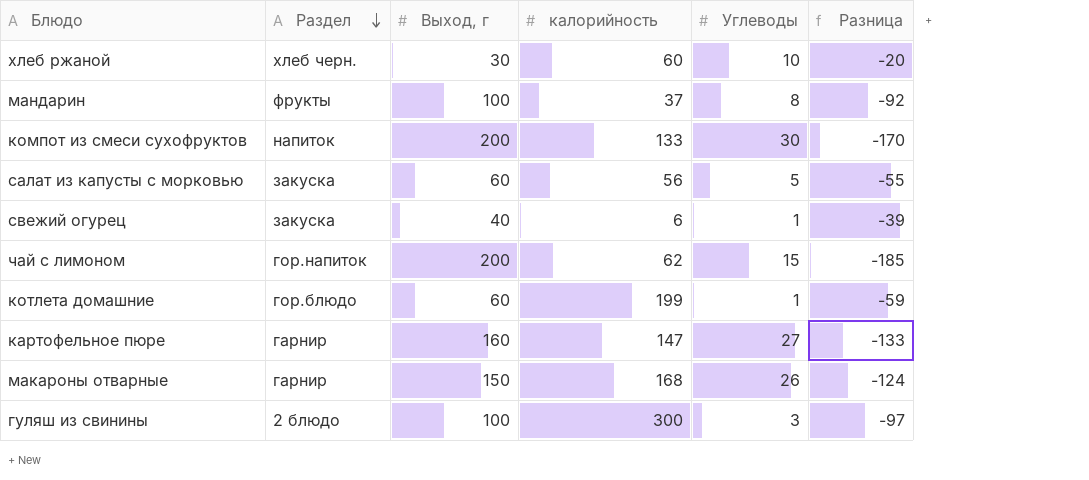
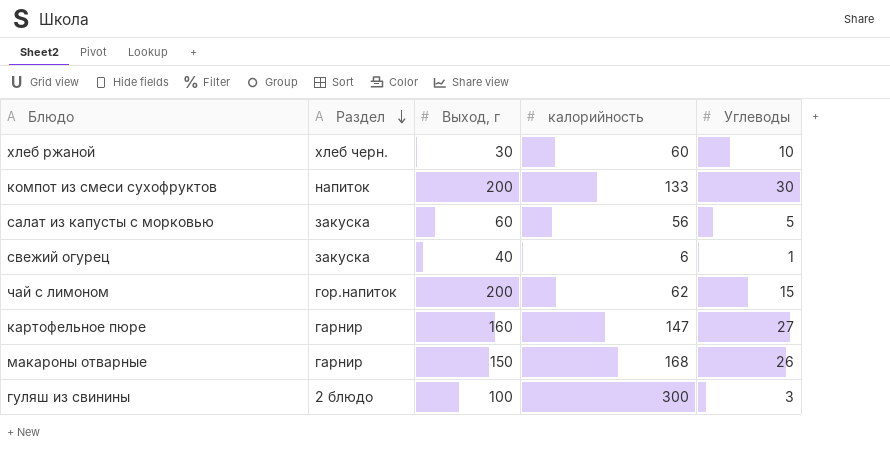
column Разница | formula: [Углеводы] - [Выход, г] -> none
row мандарин: фрукты | 100 | 37 | 8 | -92 -> none
row котлета домашние: гор.блюдо | 60 | 199 | 1 | -59 -> none

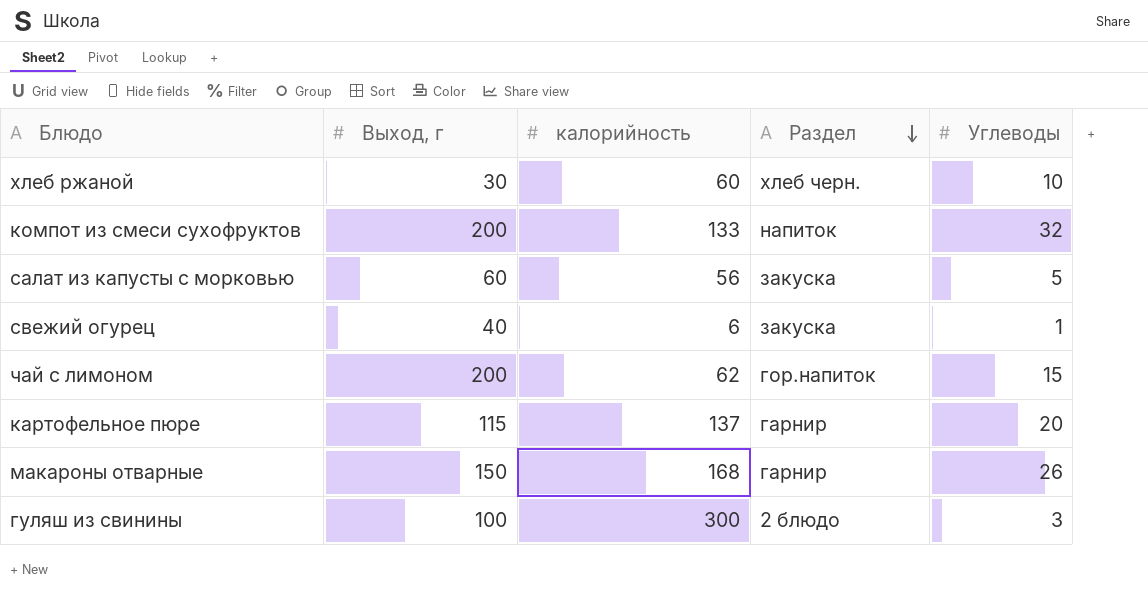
column Раздел | position: 2 -> 4
компот из смеси сухофруктов | Углеводы: 30 -> 32
картофельное пюре | Выход, г: 160 -> 115
картофельное пюре | калорийность: 147 -> 137
картофельное пюре | Углеводы: 27 -> 20

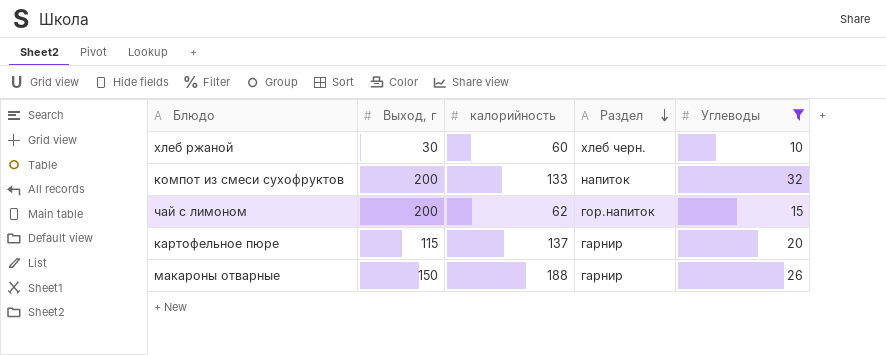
filter: none -> Углеводы >= 10
макароны отварные | калорийность: 168 -> 188

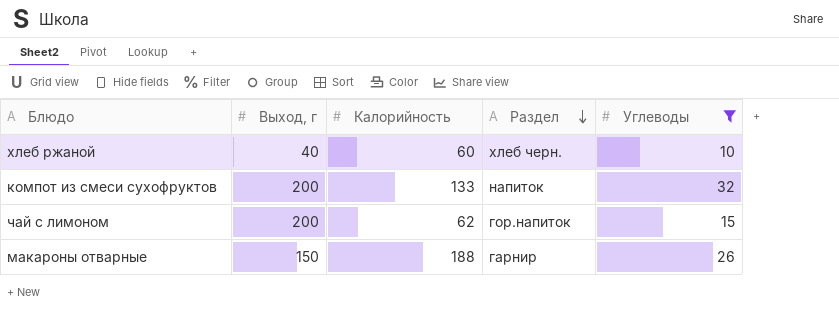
column name: калорийность -> Калорийность
row картофельное пюре: 115 | 137 | гарнир | 20 -> none
хлеб ржаной | Выход, г: 30 -> 40

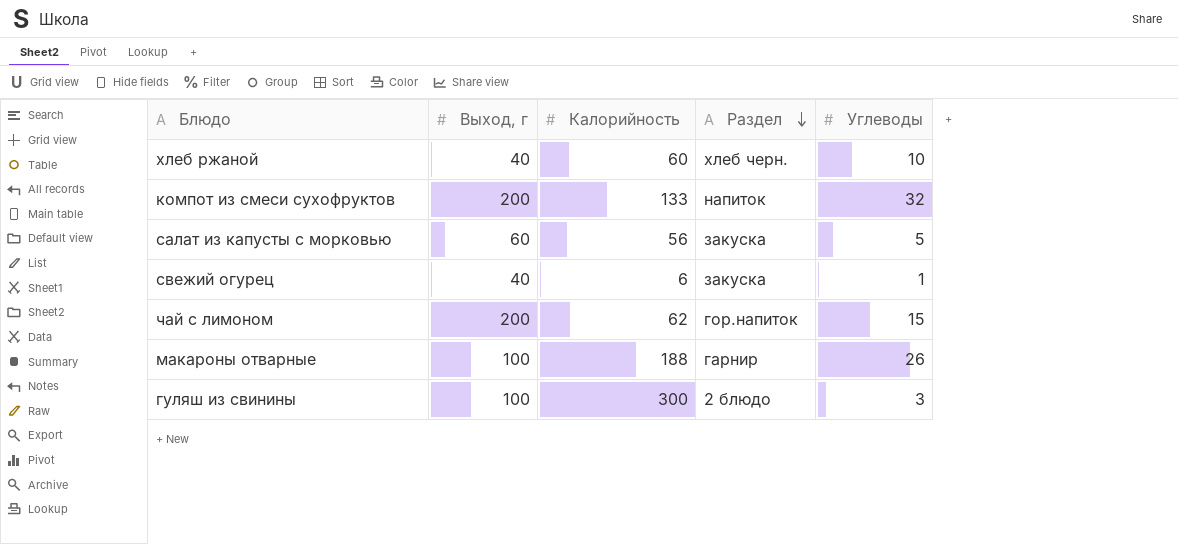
filter: Углеводы >= 10 -> none
макароны отварные | Выход, г: 150 -> 100

